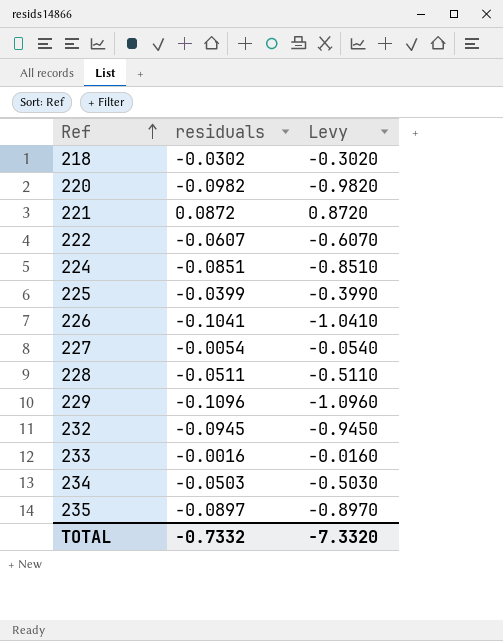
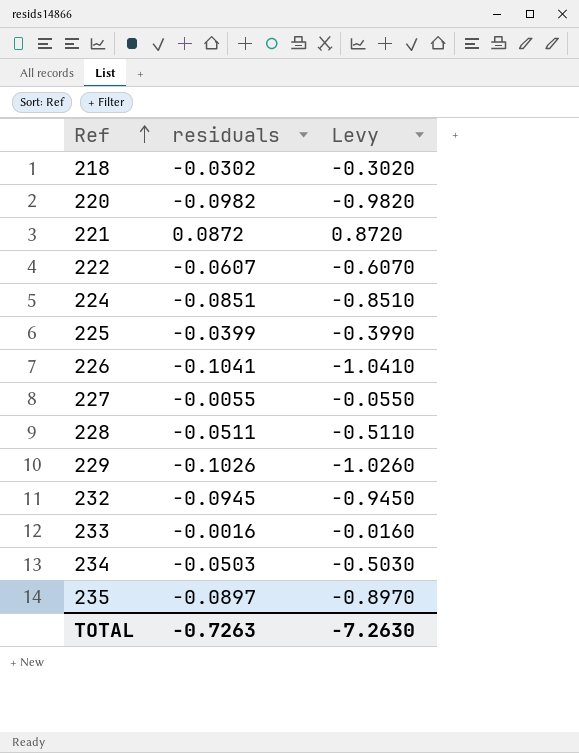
227 | residuals: -0.0054 -> -0.0055
227 | Levy: -0.0540 -> -0.0550
229 | residuals: -0.1096 -> -0.1026
229 | Levy: -1.0960 -> -1.0260
TOTAL | residuals: -0.7332 -> -0.7263
TOTAL | Levy: -7.3320 -> -7.2630

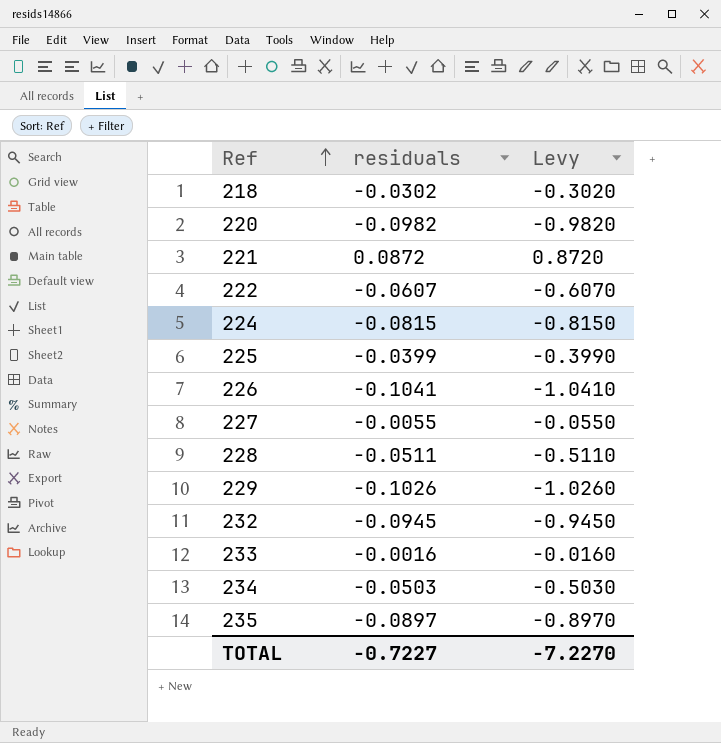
224 | residuals: -0.0851 -> -0.0815
224 | Levy: -0.8510 -> -0.8150
TOTAL | residuals: -0.7263 -> -0.7227
TOTAL | Levy: -7.2630 -> -7.2270

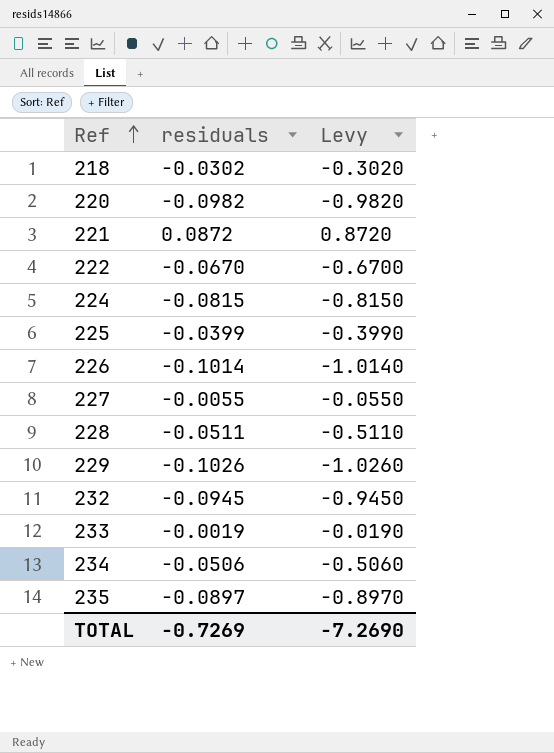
222 | residuals: -0.0607 -> -0.0670
222 | Levy: -0.6070 -> -0.6700
226 | residuals: -0.1041 -> -0.1014
226 | Levy: -1.0410 -> -1.0140
233 | residuals: -0.0016 -> -0.0019
233 | Levy: -0.0160 -> -0.0190
234 | residuals: -0.0503 -> -0.0506
234 | Levy: -0.5030 -> -0.5060
TOTAL | residuals: -0.7227 -> -0.7269
TOTAL | Levy: -7.2270 -> -7.2690

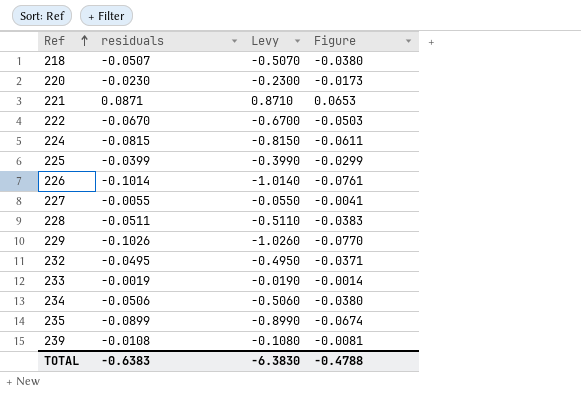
column Figure | formula: none -> [residuals] * 0.75
218 | residuals: -0.0302 -> -0.0507
218 | Levy: -0.3020 -> -0.5070
220 | residuals: -0.0982 -> -0.0230
220 | Levy: -0.9820 -> -0.2300
221 | residuals: 0.0872 -> 0.0871
221 | Levy: 0.8720 -> 0.8710
232 | residuals: -0.0945 -> -0.0495
232 | Levy: -0.9450 -> -0.4950
235 | residuals: -0.0897 -> -0.0899
235 | Levy: -0.8970 -> -0.8990
row 239: none -> -0.0108 | -0.1080 | -0.0081
TOTAL | residuals: -0.7269 -> -0.6383
TOTAL | Levy: -7.2690 -> -6.3830

